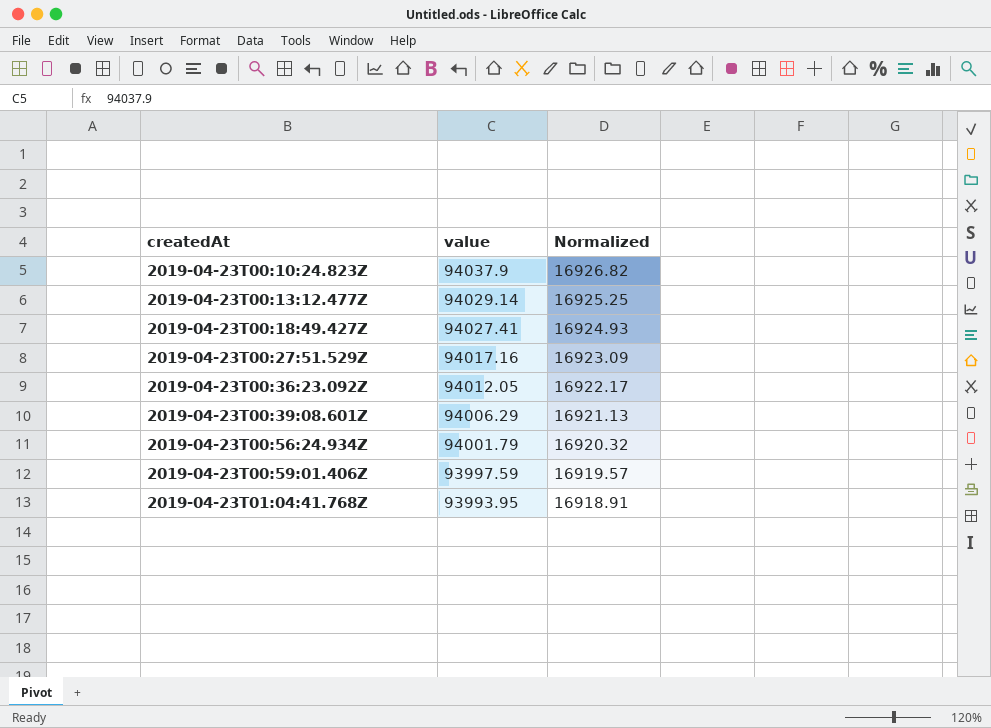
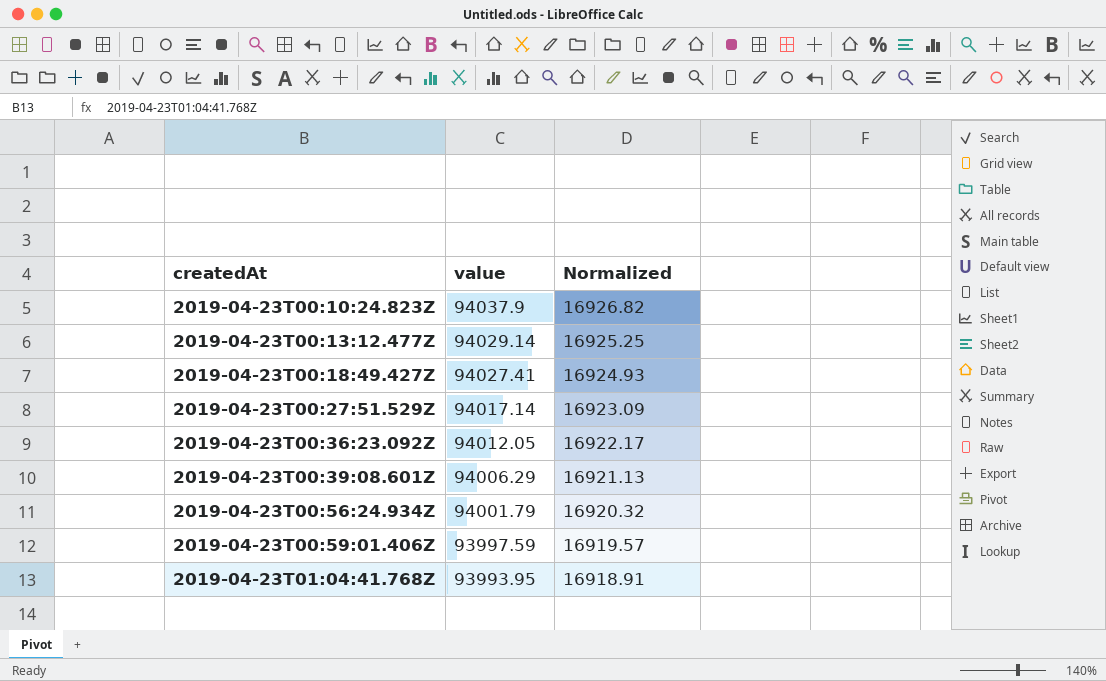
2019-04-23T00:27:51.529Z | value: 94017.16 -> 94017.14

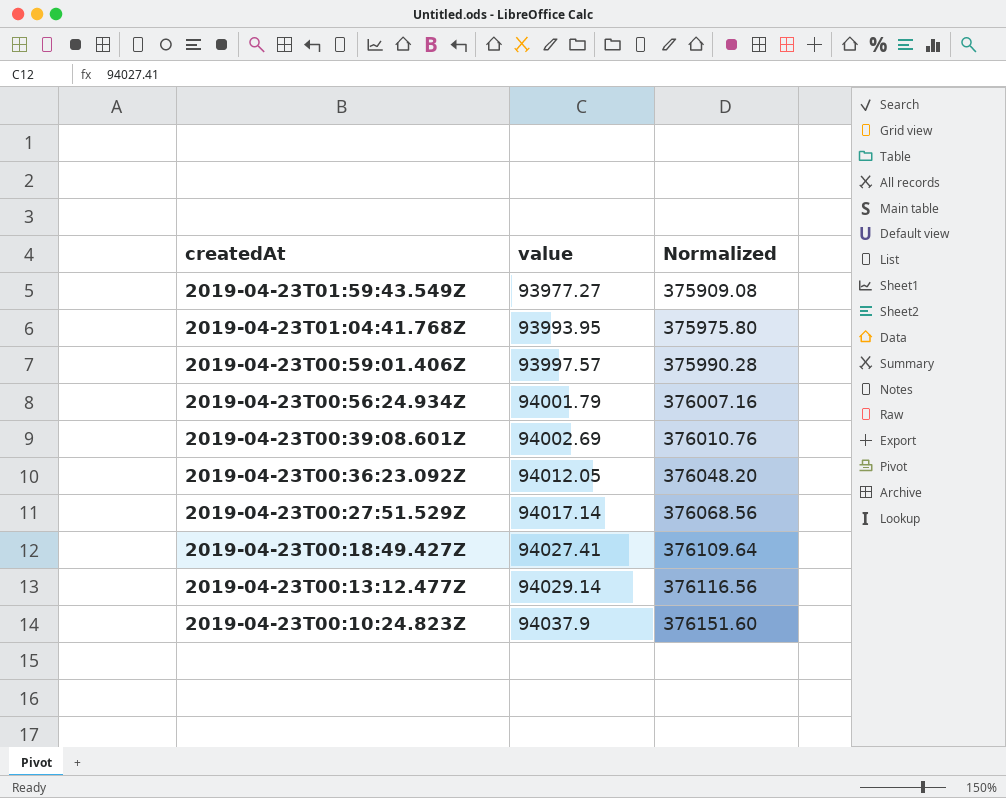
row order: createdAt ascending -> createdAt descending
column Normalized | formula: [value] * 0.18 -> [value] * 4
row 2019-04-23T01:59:43.549Z: none -> 93977.27 | 375909.08
2019-04-23T00:59:01.406Z | value: 93997.59 -> 93997.57
2019-04-23T00:39:08.601Z | value: 94006.29 -> 94002.69

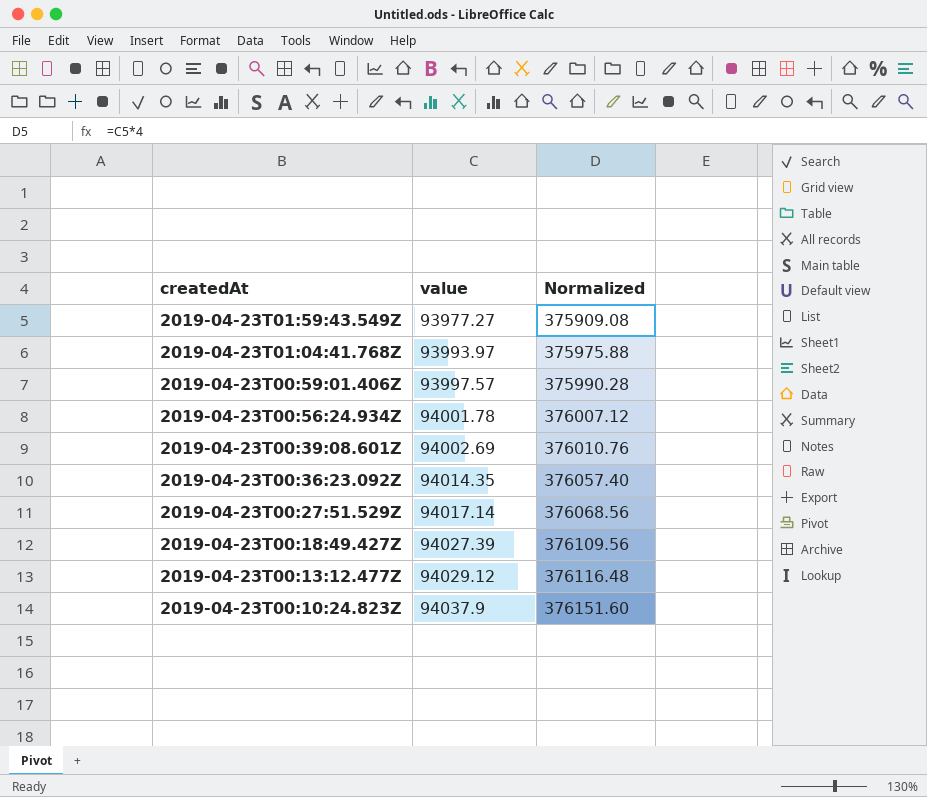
2019-04-23T01:04:41.768Z | value: 93993.95 -> 93993.97
2019-04-23T01:04:41.768Z | Normalized: 375975.80 -> 375975.88
2019-04-23T00:56:24.934Z | value: 94001.79 -> 94001.78
2019-04-23T00:56:24.934Z | Normalized: 376007.16 -> 376007.12
2019-04-23T00:36:23.092Z | value: 94012.05 -> 94014.35
2019-04-23T00:36:23.092Z | Normalized: 376048.20 -> 376057.40
2019-04-23T00:18:49.427Z | value: 94027.41 -> 94027.39
2019-04-23T00:18:49.427Z | Normalized: 376109.64 -> 376109.56
2019-04-23T00:13:12.477Z | value: 94029.14 -> 94029.12
2019-04-23T00:13:12.477Z | Normalized: 376116.56 -> 376116.48

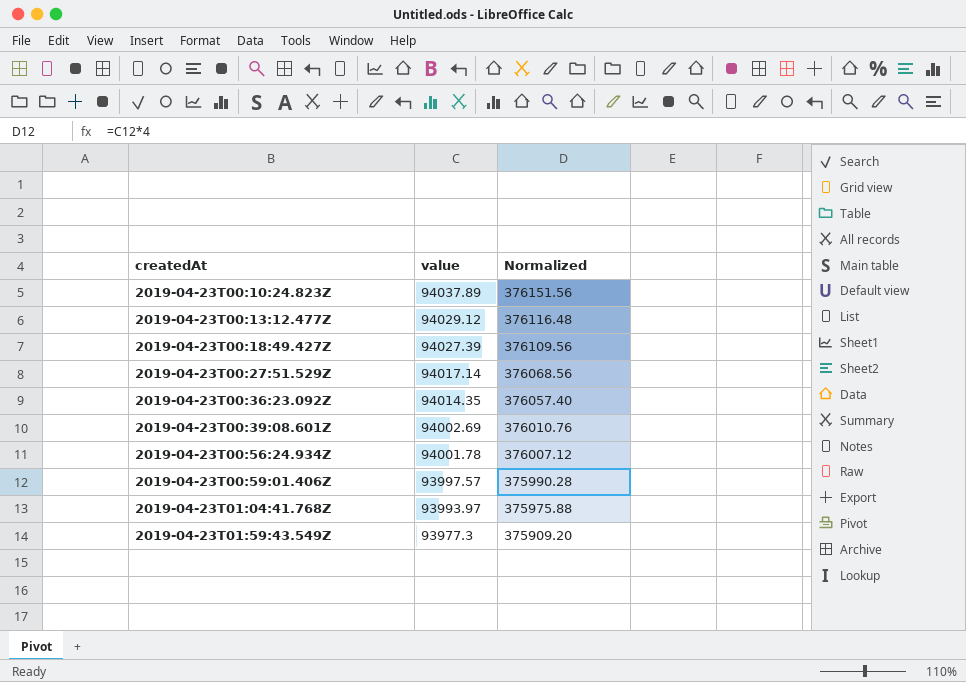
row order: createdAt descending -> createdAt ascending
2019-04-23T00:10:24.823Z | value: 94037.9 -> 94037.89
2019-04-23T00:10:24.823Z | Normalized: 376151.60 -> 376151.56
2019-04-23T01:59:43.549Z | value: 93977.27 -> 93977.3
2019-04-23T01:59:43.549Z | Normalized: 375909.08 -> 375909.20

